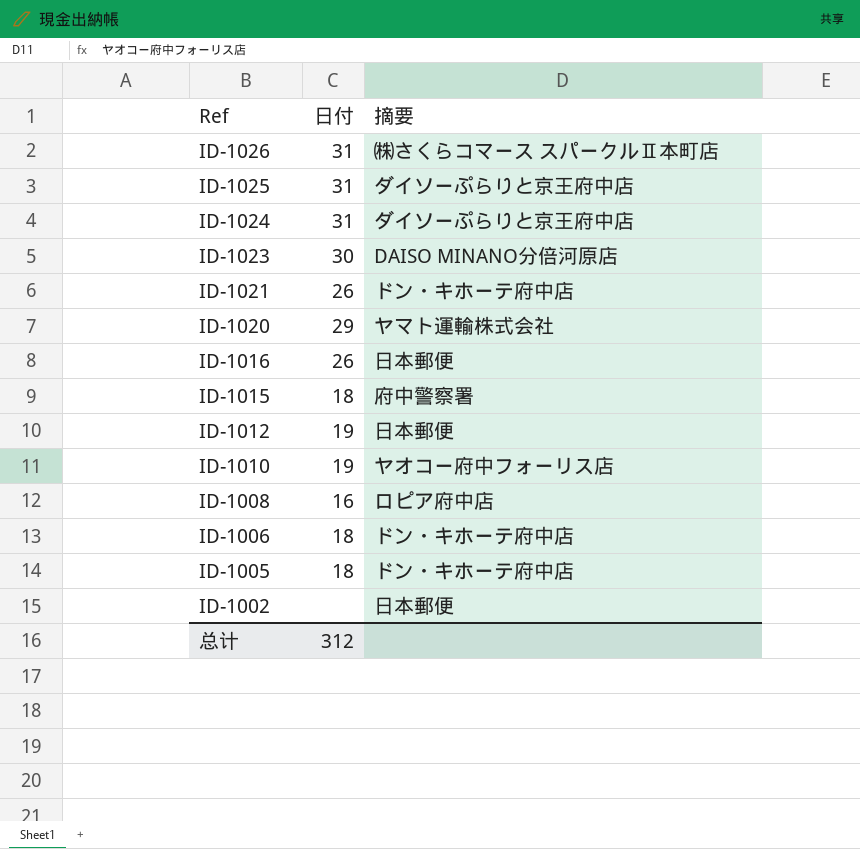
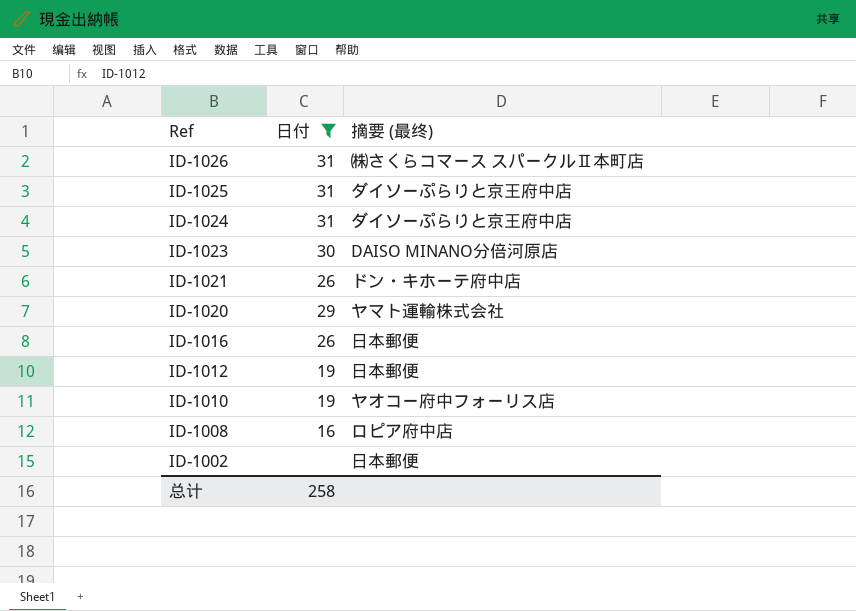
filter: none -> 日付 != 18
column name: 摘要 -> 摘要 (最终)
总计 | 日付: 312 -> 258

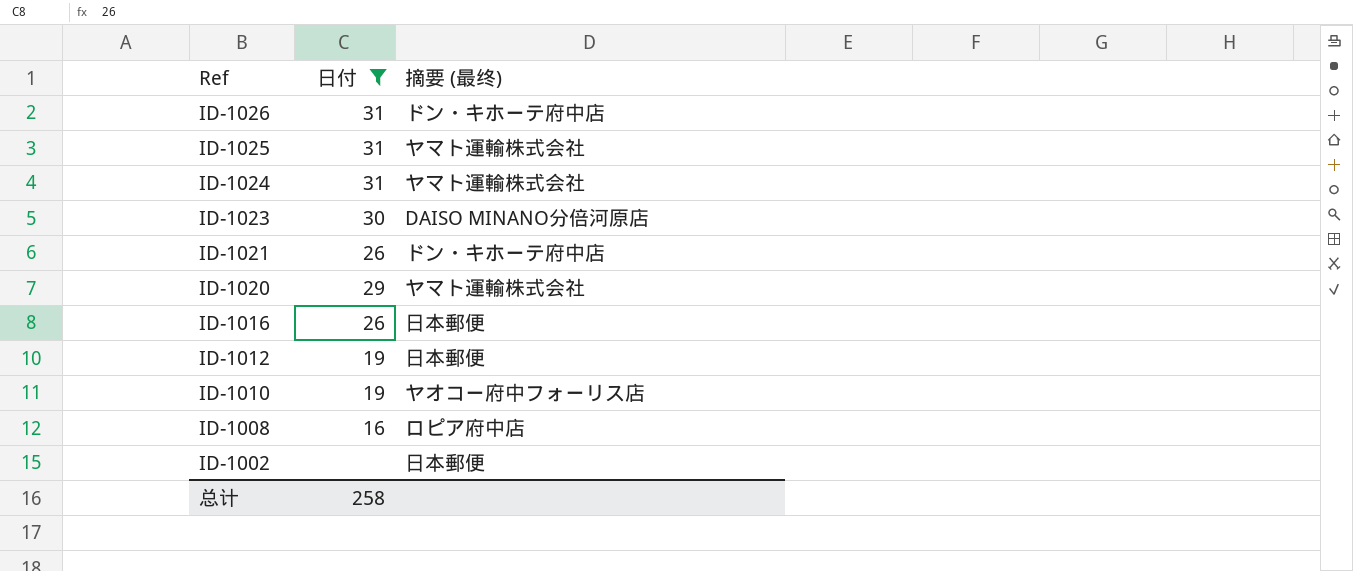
ID-1026 | 摘要 (最终): ㈱さくらコマース スパークルⅡ本町店 -> ドン・キホーテ府中店
ID-1025 | 摘要 (最终): ダイソーぷらりと京王府中店 -> ヤマト運輸株式会社
ID-1024 | 摘要 (最终): ダイソーぷらりと京王府中店 -> ヤマト運輸株式会社

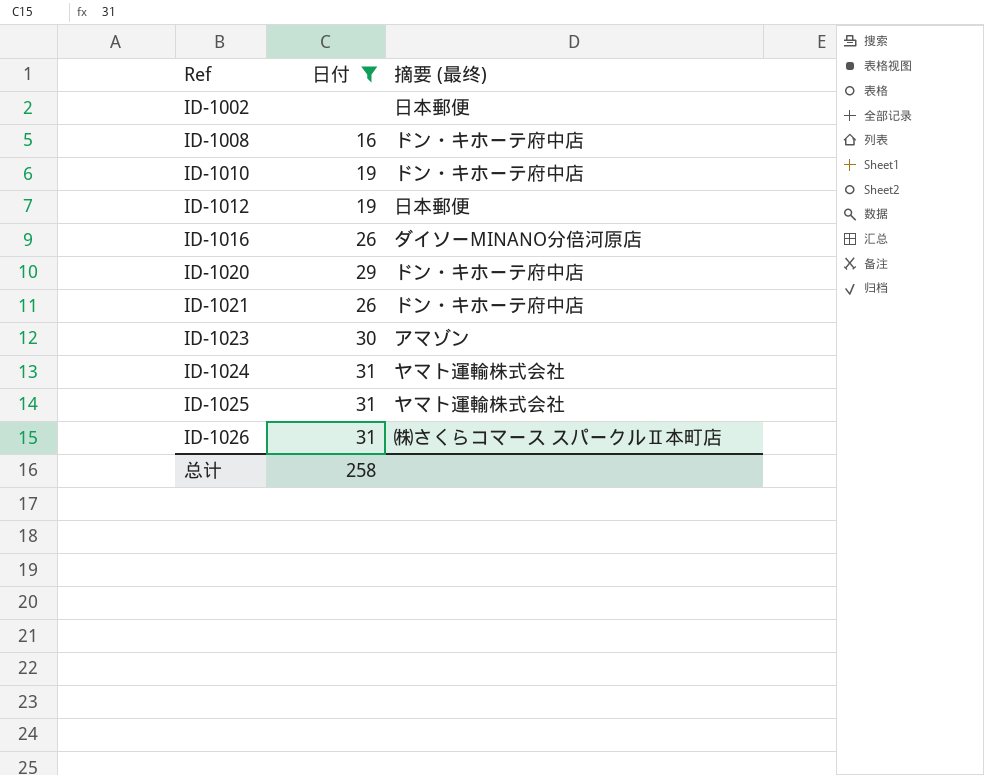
row order: Ref descending -> Ref ascending
ID-1008 | 摘要 (最终): ロピア府中店 -> ドン・キホーテ府中店
ID-1010 | 摘要 (最终): ヤオコー府中フォーリス店 -> ドン・キホーテ府中店
ID-1016 | 摘要 (最终): 日本郵便 -> ダイソーMINANO分倍河原店
ID-1020 | 摘要 (最终): ヤマト運輸株式会社 -> ドン・キホーテ府中店
ID-1023 | 摘要 (最终): DAISO MINANO分倍河原店 -> アマゾン
ID-1026 | 摘要 (最终): ドン・キホーテ府中店 -> ㈱さくらコマース スパークルⅡ本町店

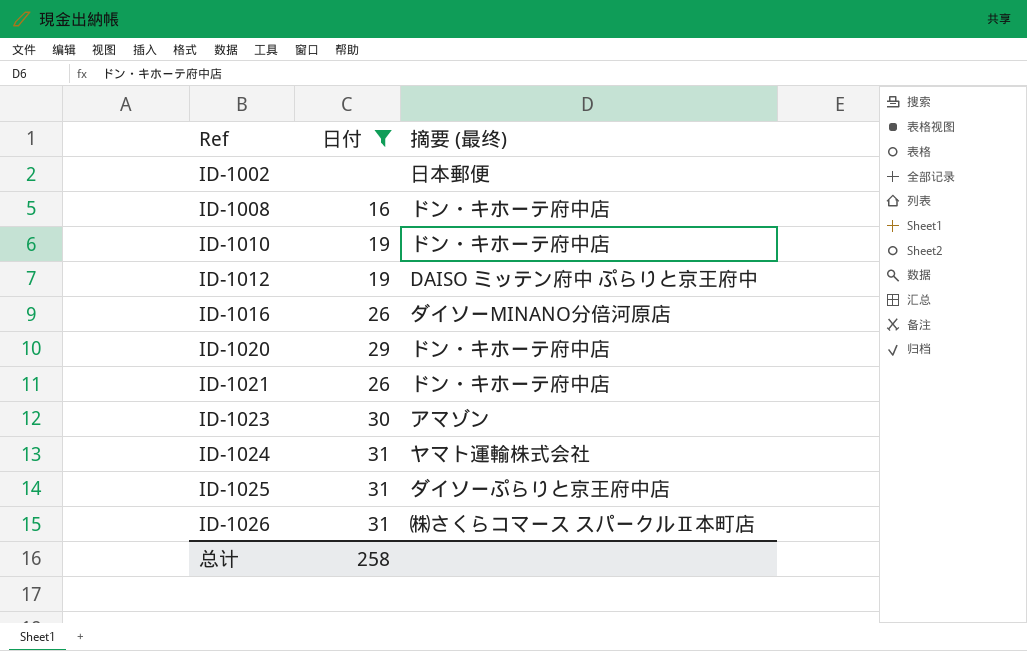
ID-1012 | 摘要 (最终): 日本郵便 -> DAISO ミッテン府中 ぷらりと京王府中
ID-1025 | 摘要 (最终): ヤマト運輸株式会社 -> ダイソーぷらりと京王府中店

